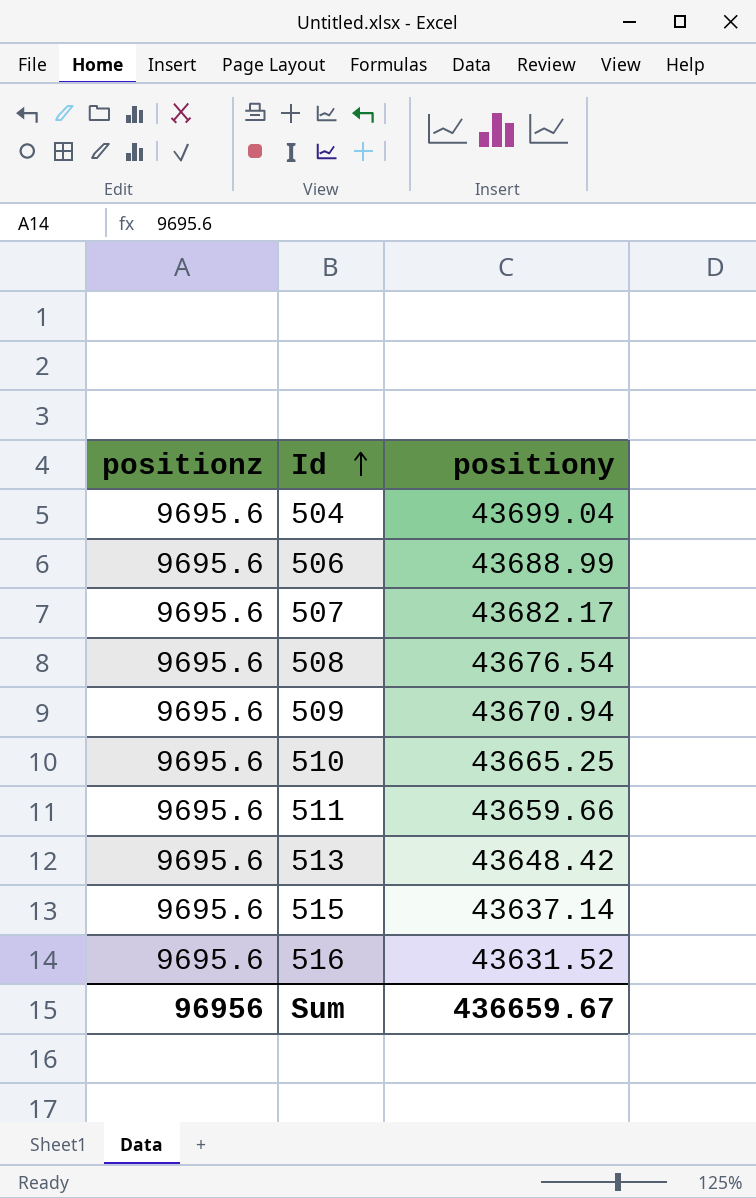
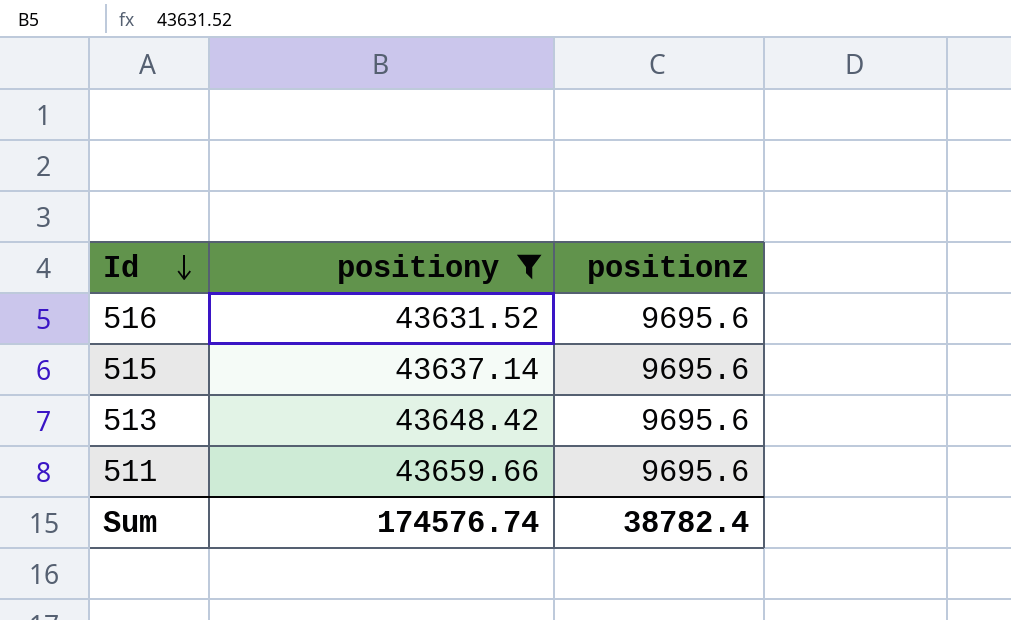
filter: none -> positiony <= 43659.66
row order: Id ascending -> Id descending
column positionz | position: 1 -> 3
Sum | positiony: 436659.67 -> 174576.74
Sum | positionz: 96956 -> 38782.4

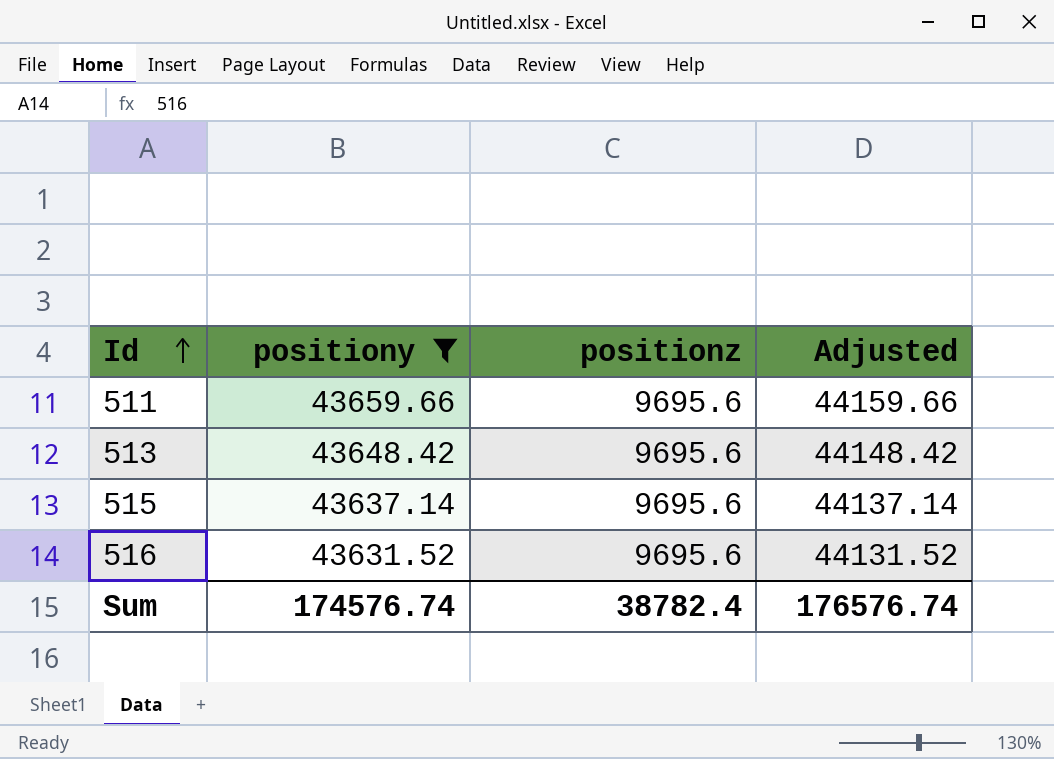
row order: Id descending -> Id ascending
column Adjusted | formula: none -> [positiony] + 500

